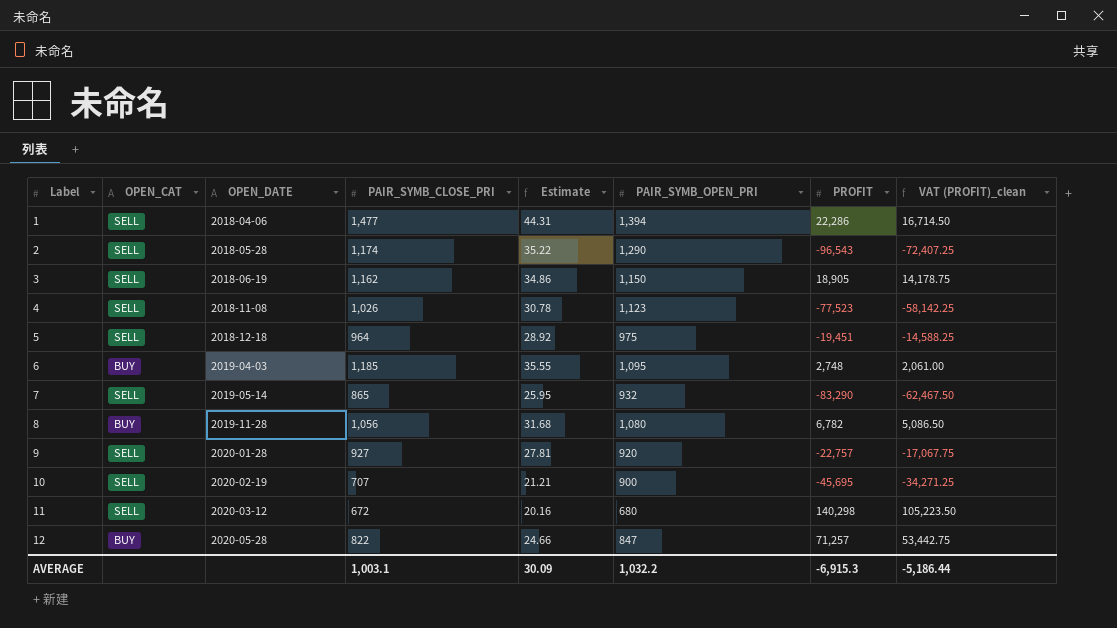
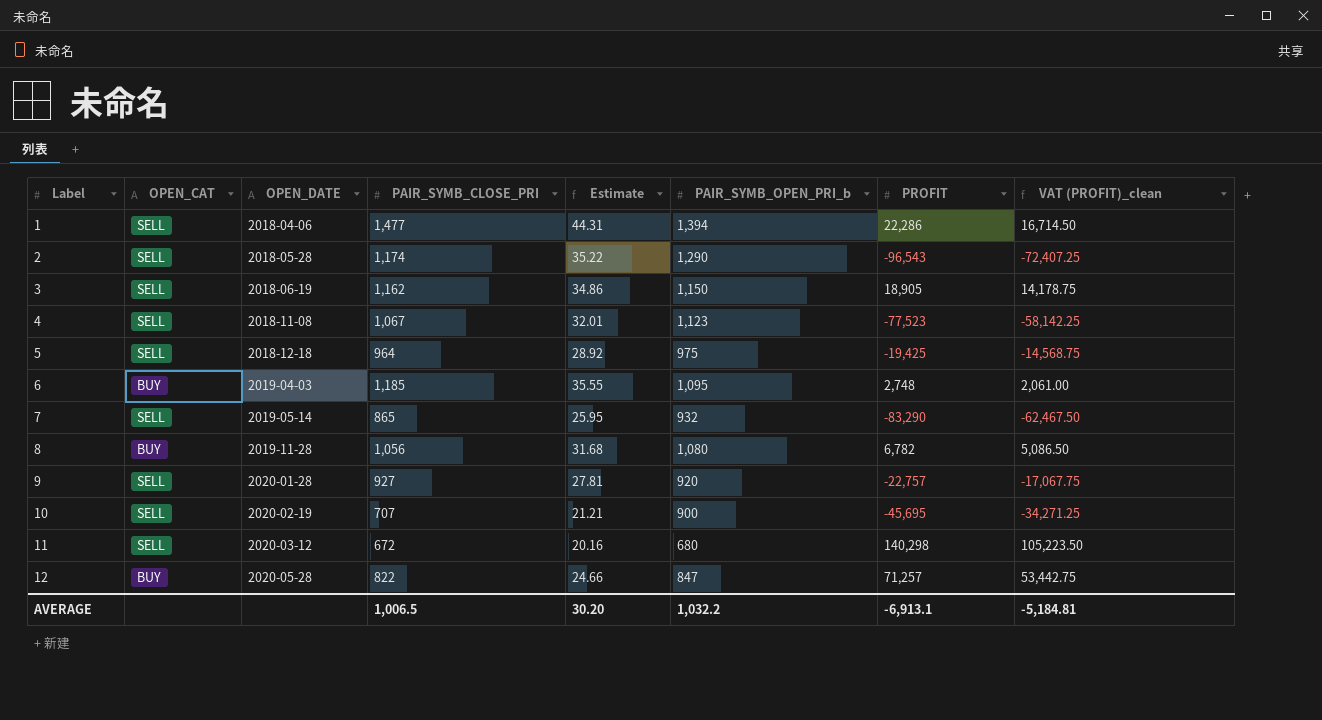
column name: PAIR_SYMB_OPEN_PRI -> PAIR_SYMB_OPEN_PRI_b
4 | PAIR_SYMB_CLOSE_PRI: 1,026 -> 1,067
4 | Estimate: 30.78 -> 32.01
5 | PROFIT: -19,451 -> -19,425
5 | VAT (PROFIT)_clean: -14,588.25 -> -14,568.75
AVERAGE | PAIR_SYMB_CLOSE_PRI: 1,003.1 -> 1,006.5
AVERAGE | Estimate: 30.09 -> 30.20
AVERAGE | PROFIT: -6,915.3 -> -6,913.1
AVERAGE | VAT (PROFIT)_clean: -5,186.44 -> -5,184.81

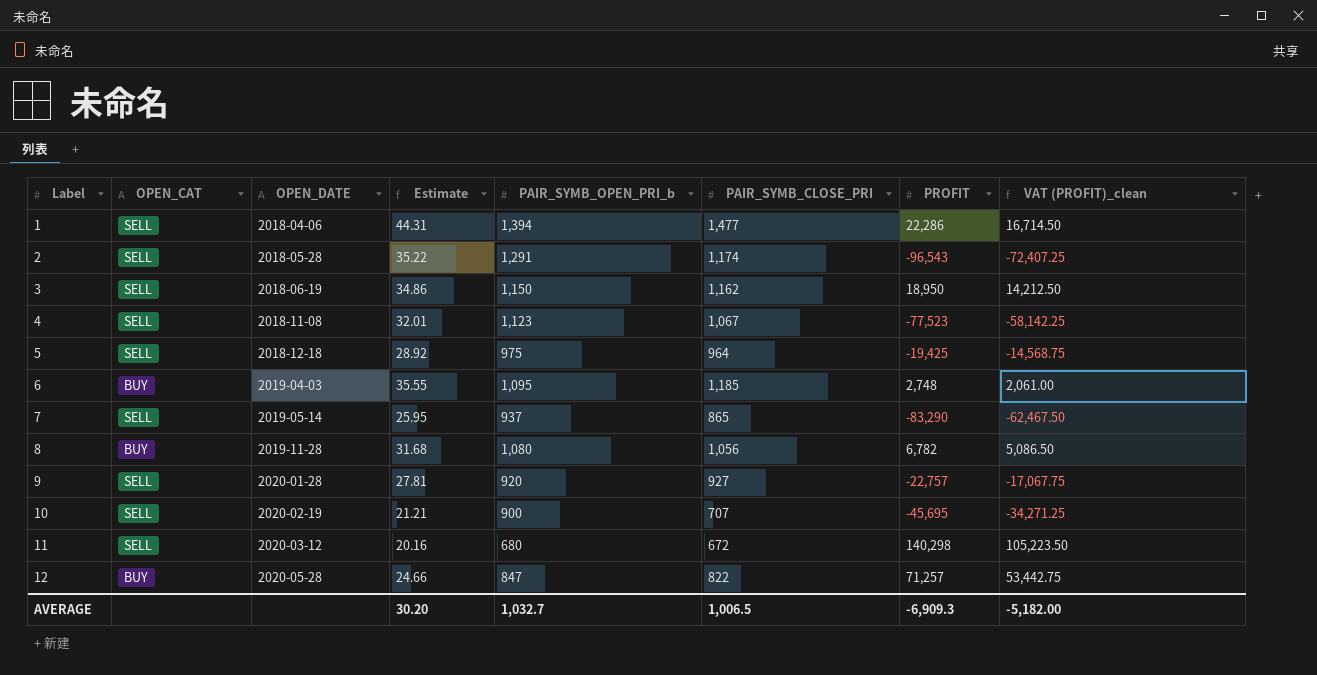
column PAIR_SYMB_CLOSE_PRI | position: 4 -> 6
2 | PAIR_SYMB_OPEN_PRI_b: 1,290 -> 1,291
3 | PROFIT: 18,905 -> 18,950
3 | VAT (PROFIT)_clean: 14,178.75 -> 14,212.50
7 | PAIR_SYMB_OPEN_PRI_b: 932 -> 937
AVERAGE | PAIR_SYMB_OPEN_PRI_b: 1,032.2 -> 1,032.7
AVERAGE | PROFIT: -6,913.1 -> -6,909.3
AVERAGE | VAT (PROFIT)_clean: -5,184.81 -> -5,182.00

